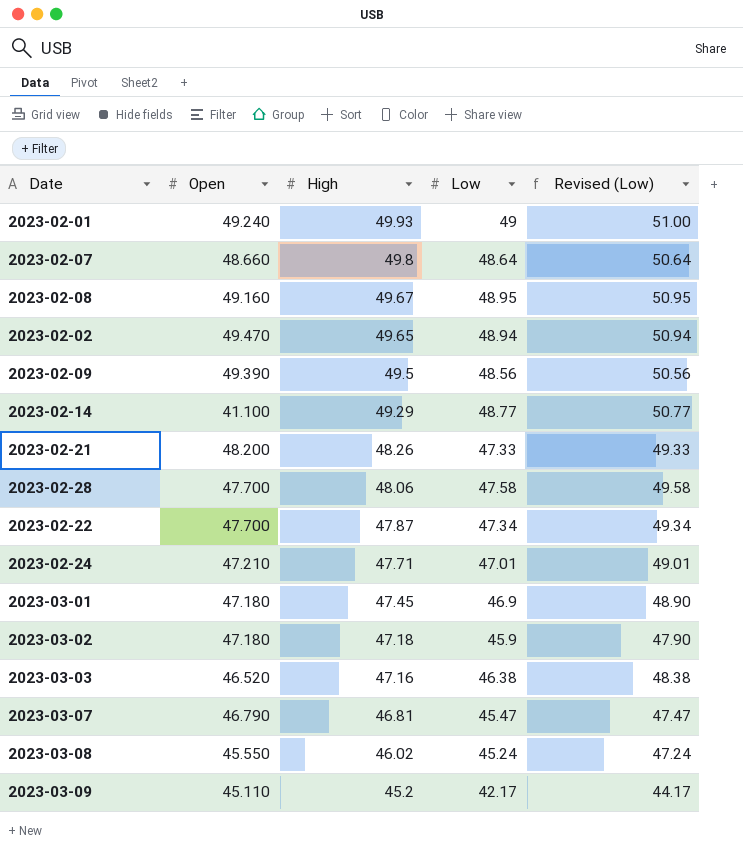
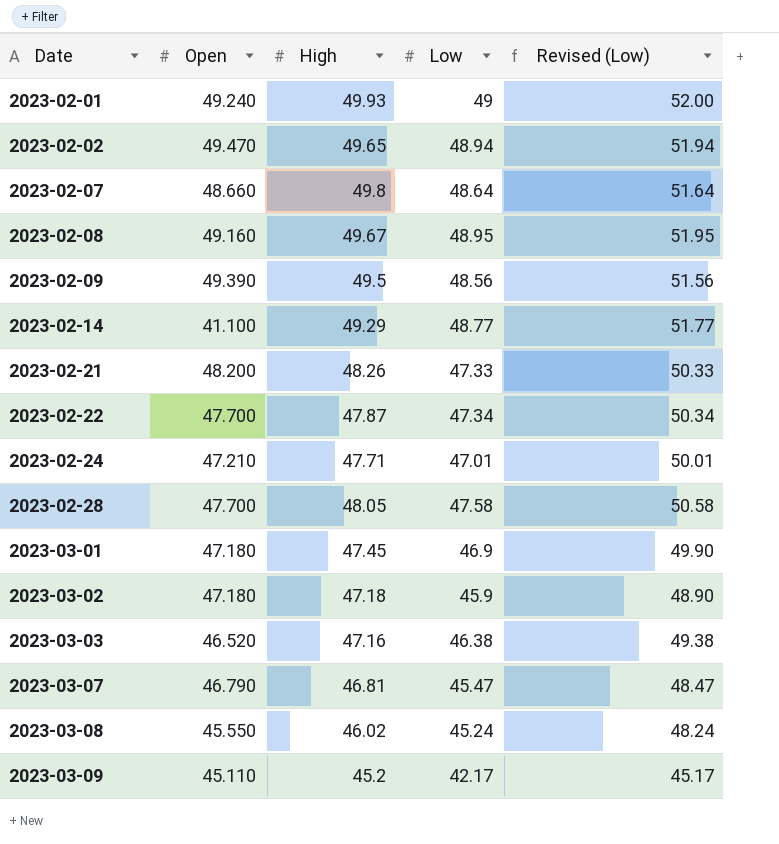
row order: High descending -> Date ascending
column Revised (Low) | formula: [Low] + 2 -> [Low] + 3
2023-02-28 | High: 48.06 -> 48.05

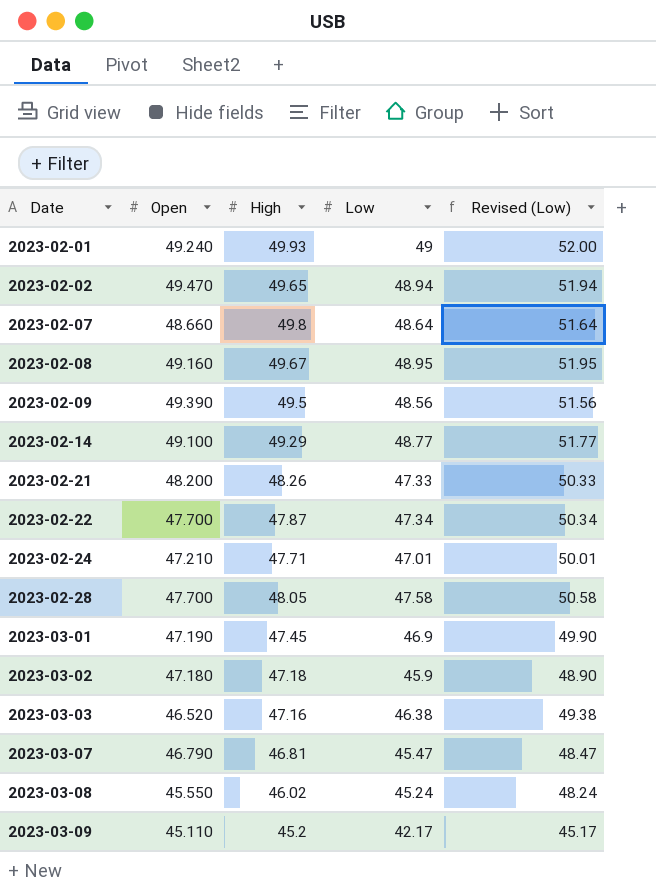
2023-02-14 | Open: 41.100 -> 49.100
2023-03-01 | Open: 47.180 -> 47.190

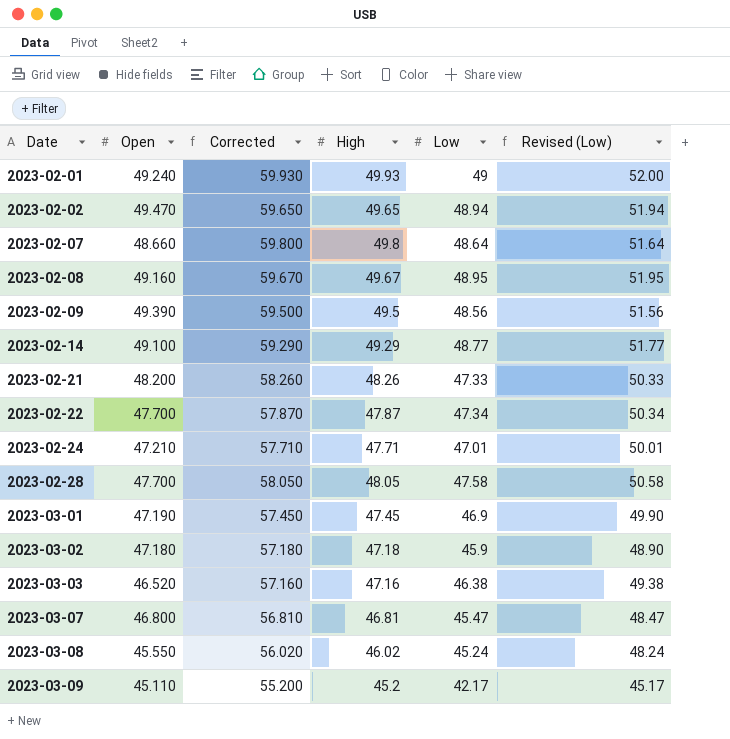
column Corrected | formula: none -> [High] + 10
2023-03-07 | Open: 46.790 -> 46.800

